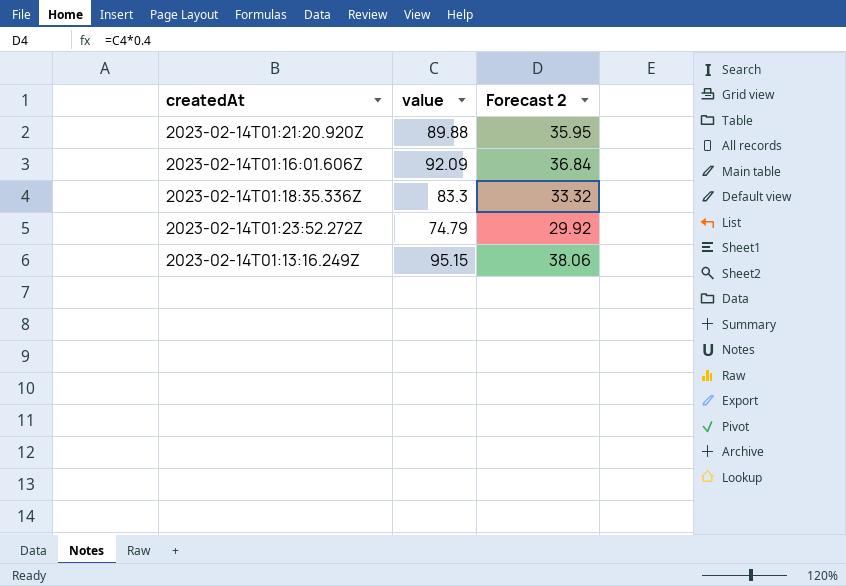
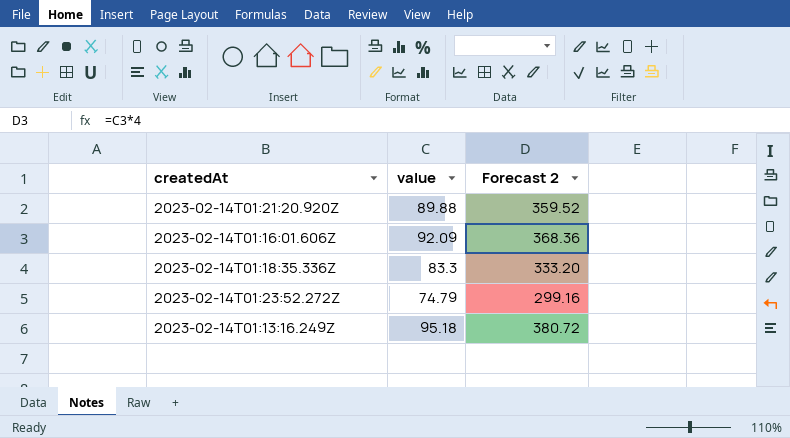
column Forecast 2 | formula: [value] * 0.4 -> [value] * 4
2023-02-14T01:13:16.249Z | value: 95.15 -> 95.18

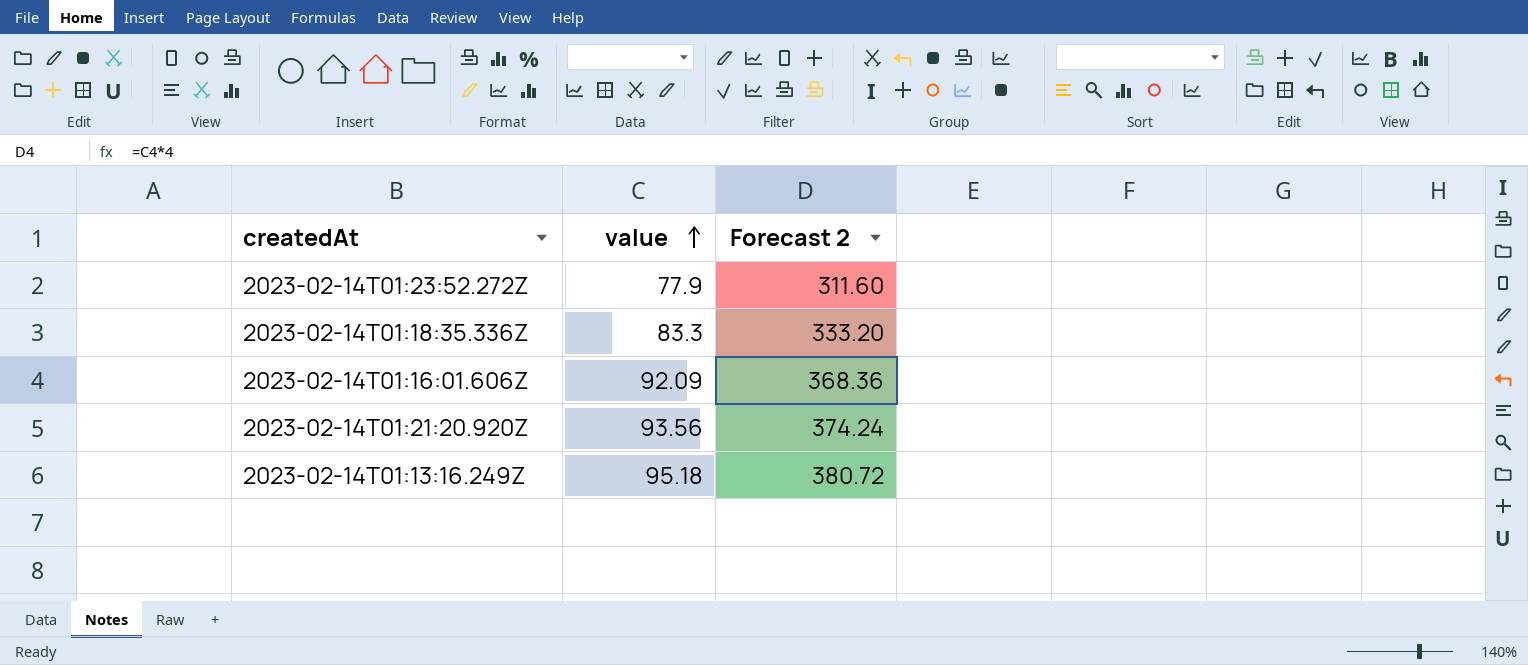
row order: none -> value ascending
2023-02-14T01:23:52.272Z | value: 74.79 -> 77.9
2023-02-14T01:23:52.272Z | Forecast 2: 299.16 -> 311.60
2023-02-14T01:21:20.920Z | value: 89.88 -> 93.56
2023-02-14T01:21:20.920Z | Forecast 2: 359.52 -> 374.24

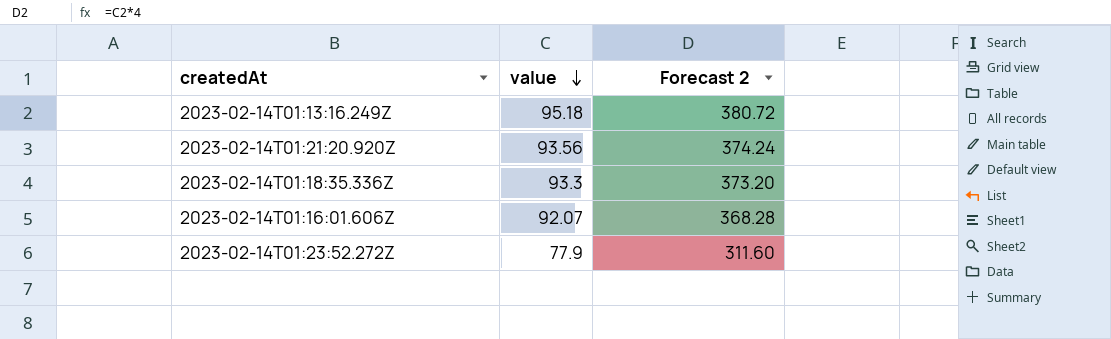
row order: value ascending -> value descending
2023-02-14T01:18:35.336Z | value: 83.3 -> 93.3
2023-02-14T01:18:35.336Z | Forecast 2: 333.20 -> 373.20
2023-02-14T01:16:01.606Z | value: 92.09 -> 92.07
2023-02-14T01:16:01.606Z | Forecast 2: 368.36 -> 368.28

